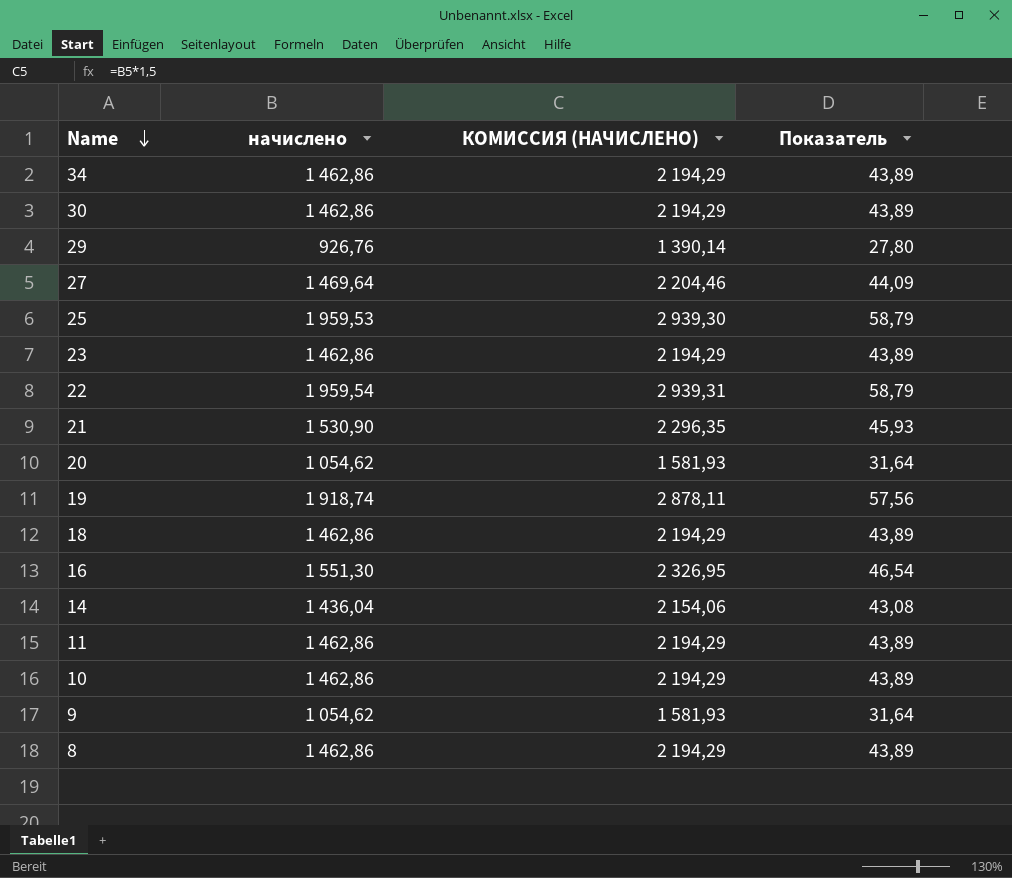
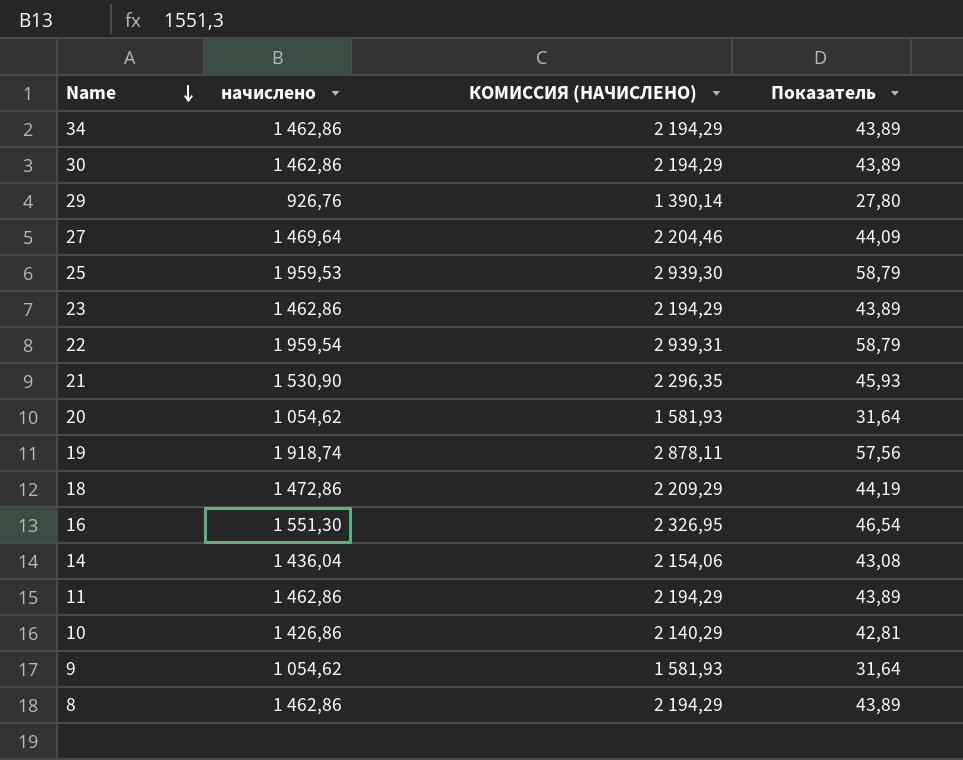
18 | начислено: 1 462,86 -> 1 472,86
18 | КОМИССИЯ (НАЧИСЛЕНО): 2 194,29 -> 2 209,29
18 | Показатель: 43,89 -> 44,19
10 | начислено: 1 462,86 -> 1 426,86
10 | КОМИССИЯ (НАЧИСЛЕНО): 2 194,29 -> 2 140,29
10 | Показатель: 43,89 -> 42,81

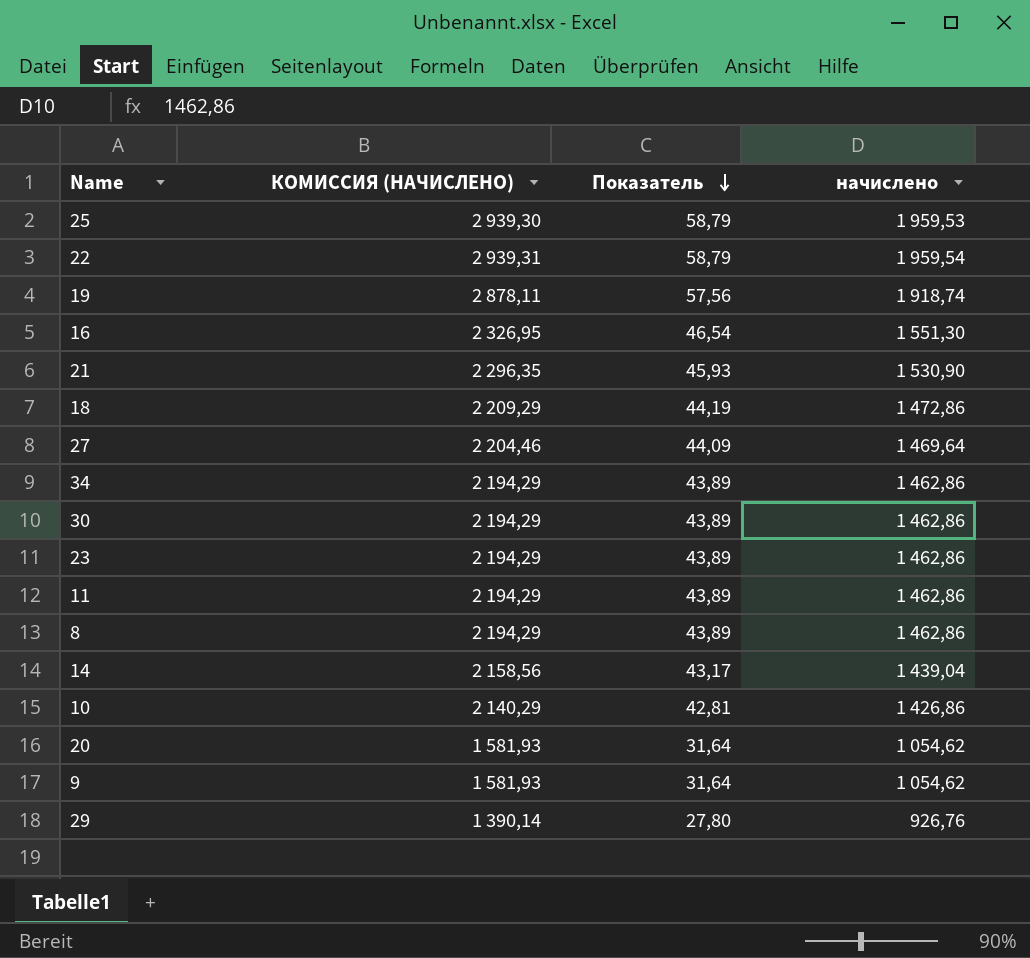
row order: Name descending -> Показатель descending
column начислено | position: 2 -> 4
14 | КОМИССИЯ (НАЧИСЛЕНО): 2 154,06 -> 2 158,56
14 | Показатель: 43,08 -> 43,17
14 | начислено: 1 436,04 -> 1 439,04

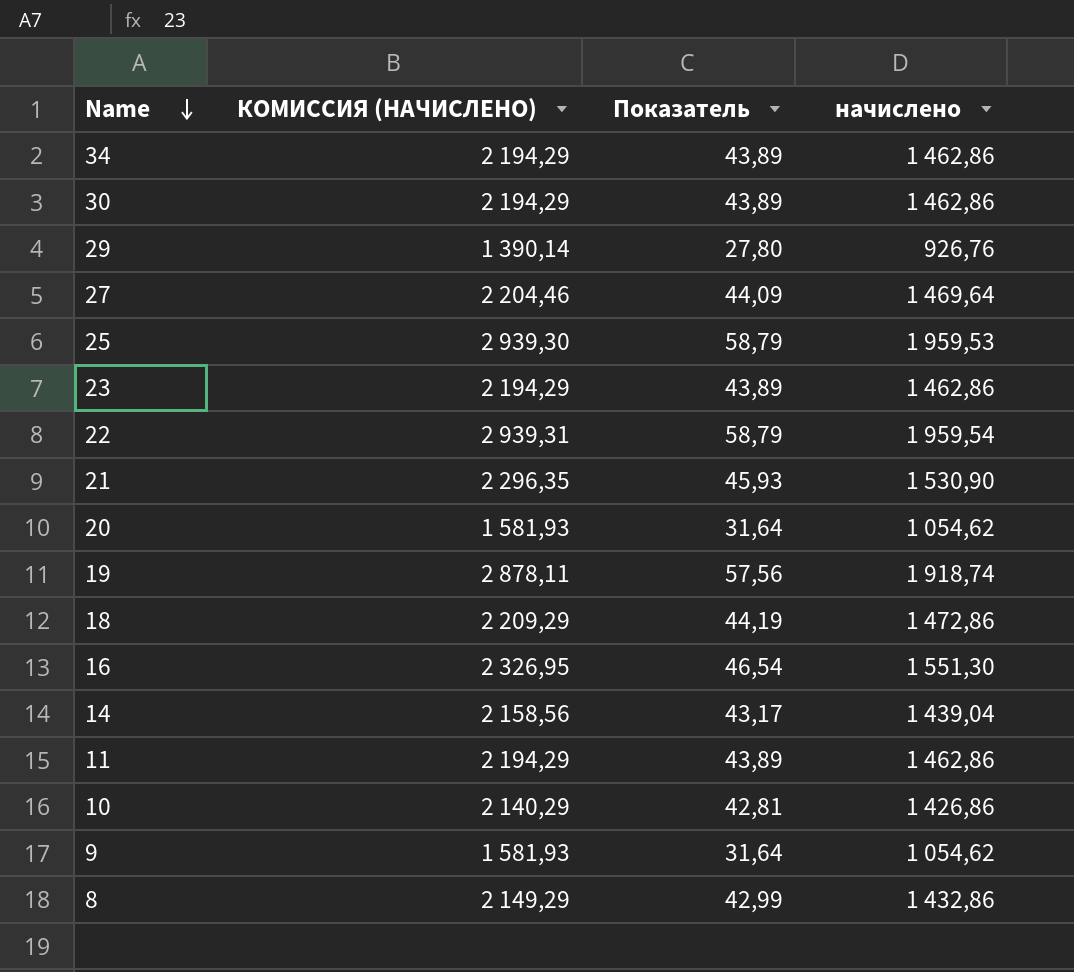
row order: Показатель descending -> Name descending
8 | КОМИССИЯ (НАЧИСЛЕНО): 2 194,29 -> 2 149,29
8 | Показатель: 43,89 -> 42,99
8 | начислено: 1 462,86 -> 1 432,86

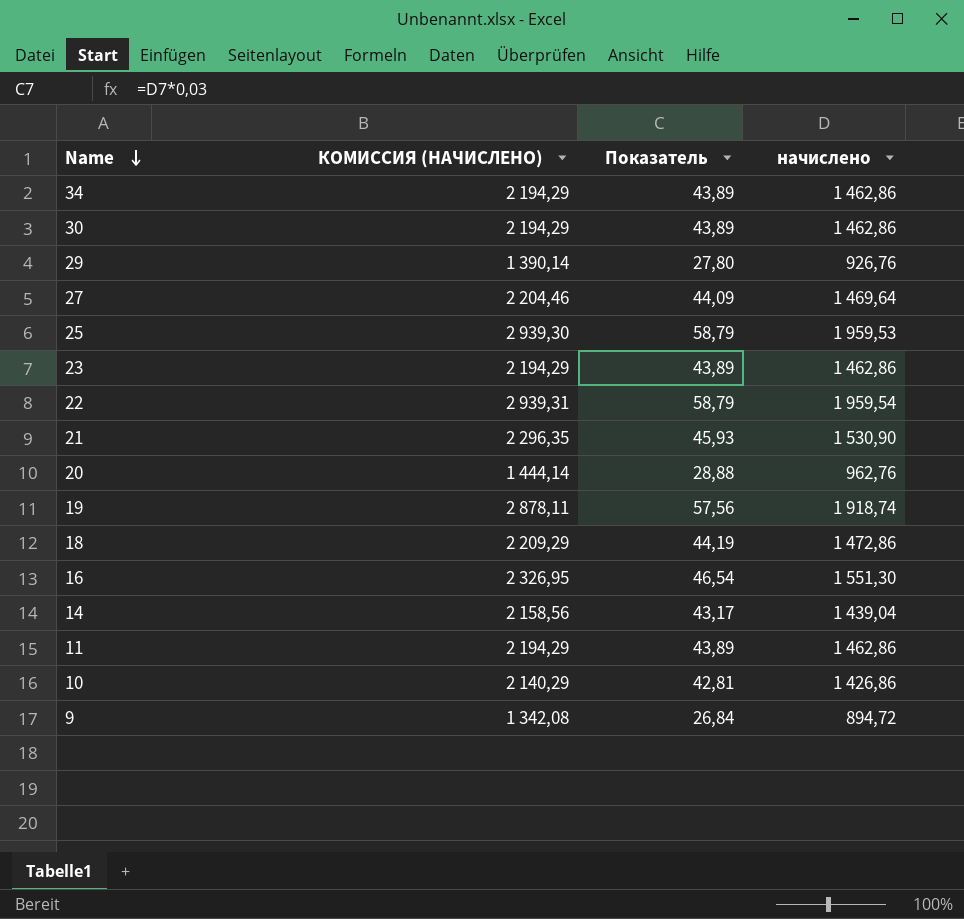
row 8: 2 149,29 | 42,99 | 1 432,86 -> none
20 | КОМИССИЯ (НАЧИСЛЕНО): 1 581,93 -> 1 444,14
20 | Показатель: 31,64 -> 28,88
20 | начислено: 1 054,62 -> 962,76
9 | КОМИССИЯ (НАЧИСЛЕНО): 1 581,93 -> 1 342,08
9 | Показатель: 31,64 -> 26,84
9 | начислено: 1 054,62 -> 894,72

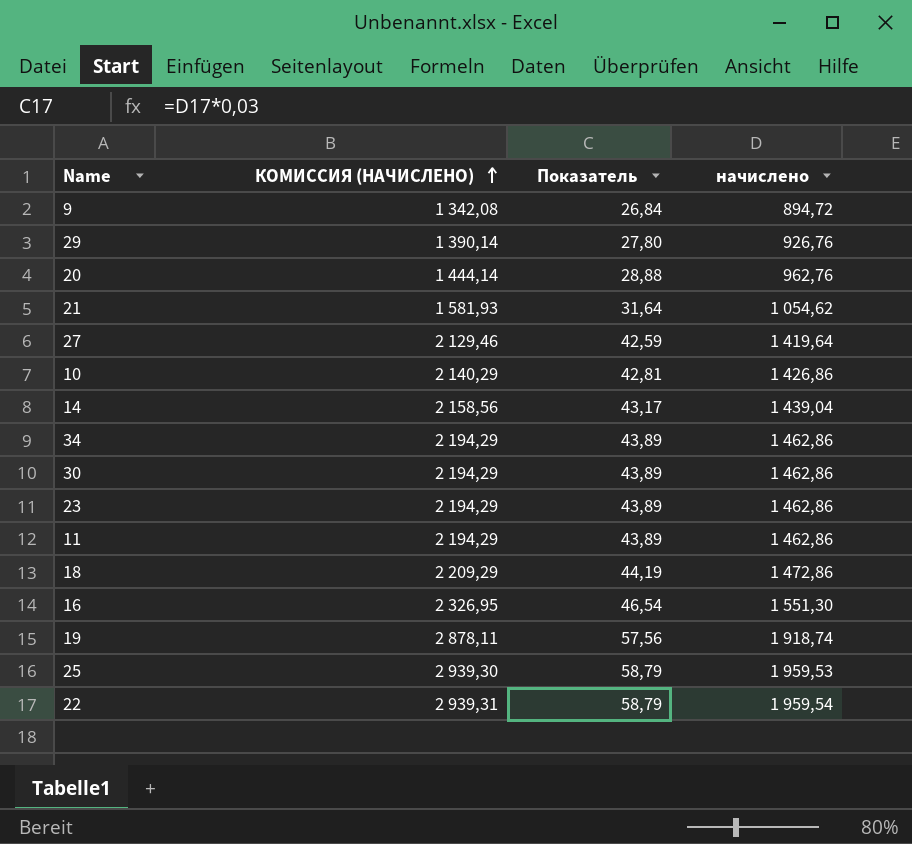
row order: Name descending -> КОМИССИЯ (НАЧИСЛЕНО) ascending
21 | КОМИССИЯ (НАЧИСЛЕНО): 2 296,35 -> 1 581,93
21 | Показатель: 45,93 -> 31,64
21 | начислено: 1 530,90 -> 1 054,62
27 | КОМИССИЯ (НАЧИСЛЕНО): 2 204,46 -> 2 129,46
27 | Показатель: 44,09 -> 42,59
27 | начислено: 1 469,64 -> 1 419,64

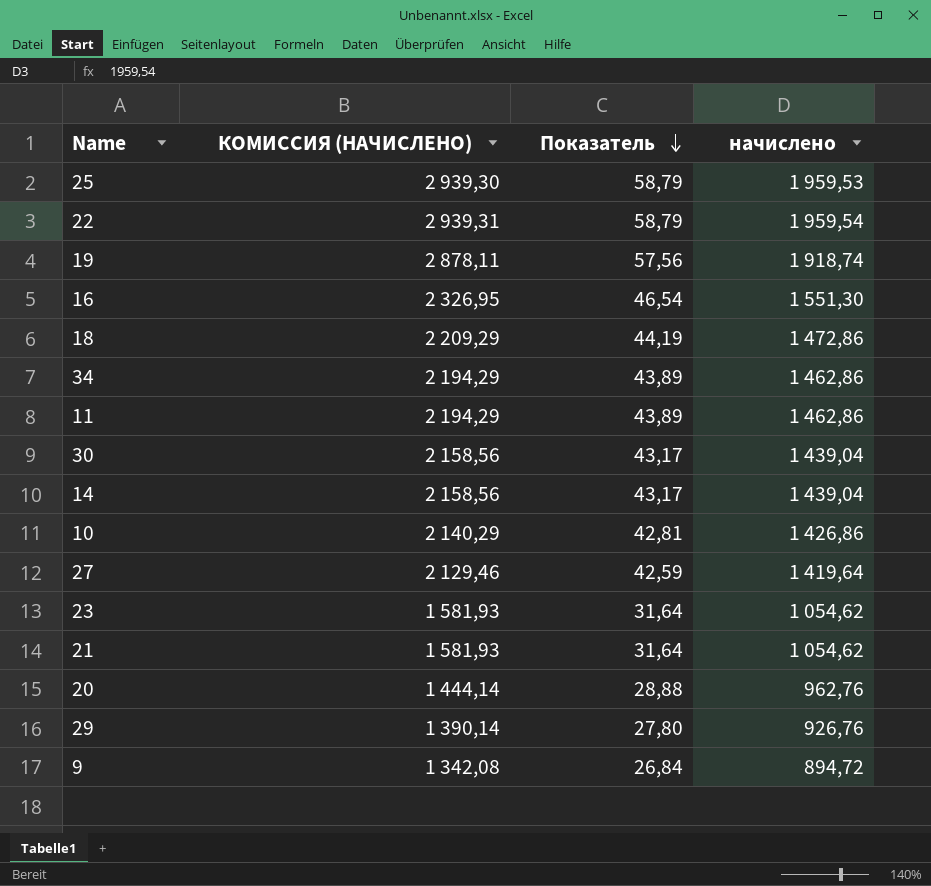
row order: КОМИССИЯ (НАЧИСЛЕНО) ascending -> Показатель descending
30 | КОМИССИЯ (НАЧИСЛЕНО): 2 194,29 -> 2 158,56
30 | Показатель: 43,89 -> 43,17
30 | начислено: 1 462,86 -> 1 439,04
23 | КОМИССИЯ (НАЧИСЛЕНО): 2 194,29 -> 1 581,93
23 | Показатель: 43,89 -> 31,64
23 | начислено: 1 462,86 -> 1 054,62

